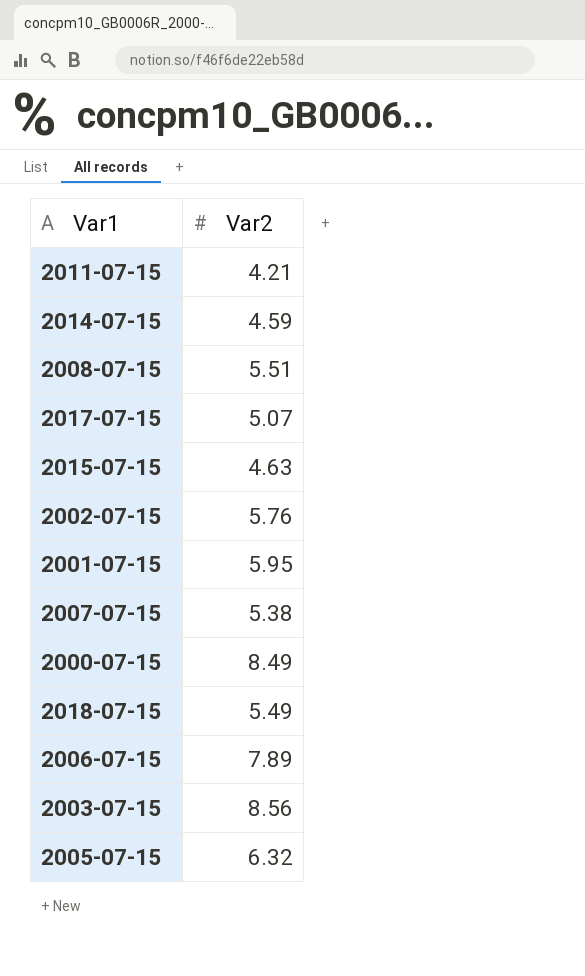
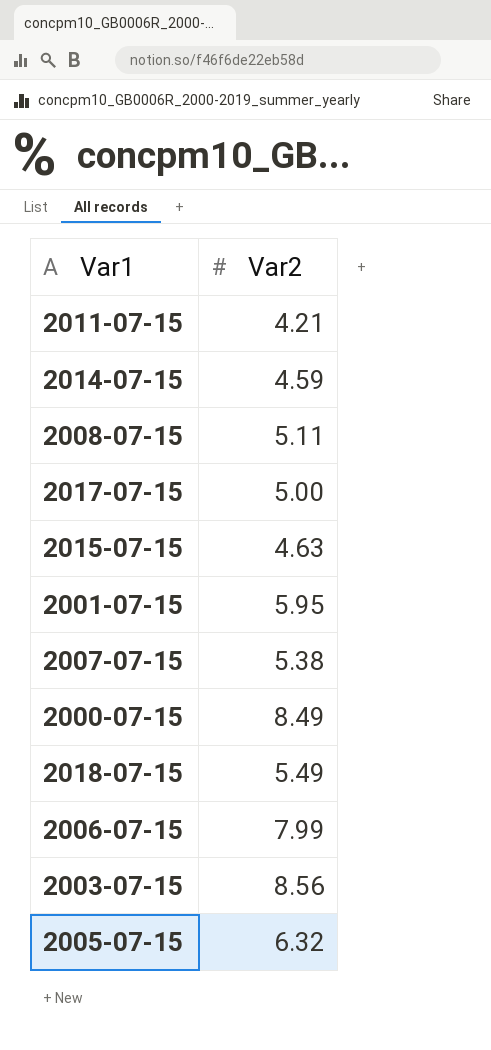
row 2002-07-15: 5.76 -> none
2008-07-15 | Var2: 5.51 -> 5.11
2017-07-15 | Var2: 5.07 -> 5.00
2006-07-15 | Var2: 7.89 -> 7.99

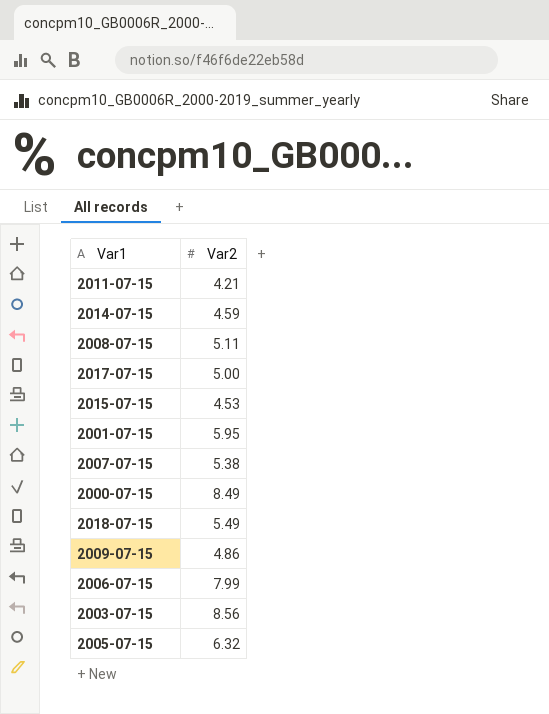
2015-07-15 | Var2: 4.63 -> 4.53
row 2009-07-15: none -> 4.86

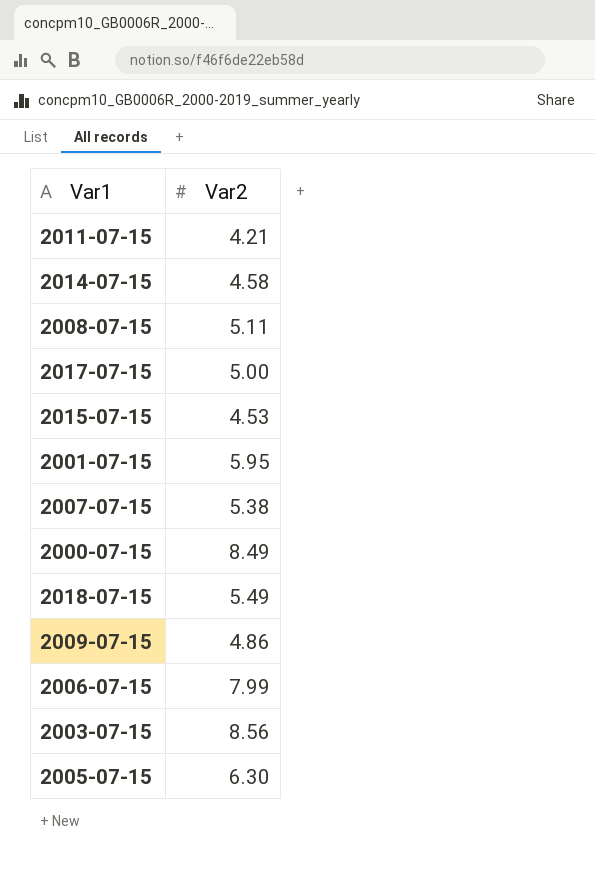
2014-07-15 | Var2: 4.59 -> 4.58
2005-07-15 | Var2: 6.32 -> 6.30

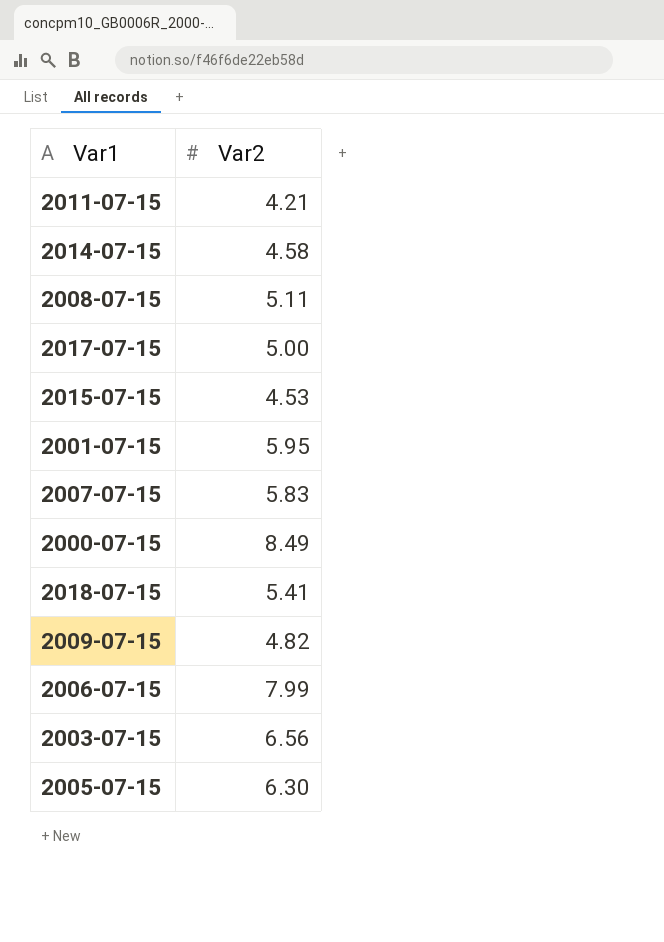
2007-07-15 | Var2: 5.38 -> 5.83
2018-07-15 | Var2: 5.49 -> 5.41
2009-07-15 | Var2: 4.86 -> 4.82
2003-07-15 | Var2: 8.56 -> 6.56

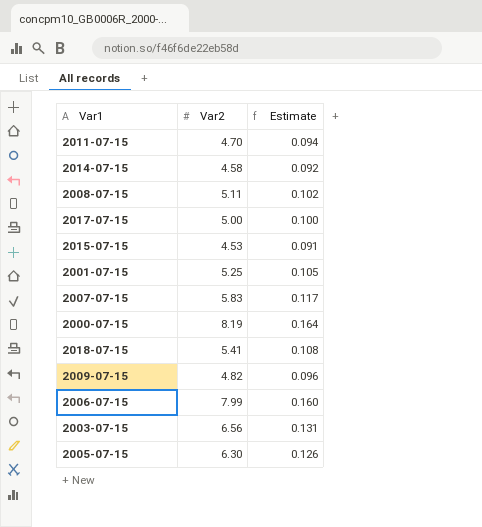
column Estimate | formula: none -> [Var2] * 0.02
2011-07-15 | Var2: 4.21 -> 4.70
2001-07-15 | Var2: 5.95 -> 5.25
2000-07-15 | Var2: 8.49 -> 8.19

